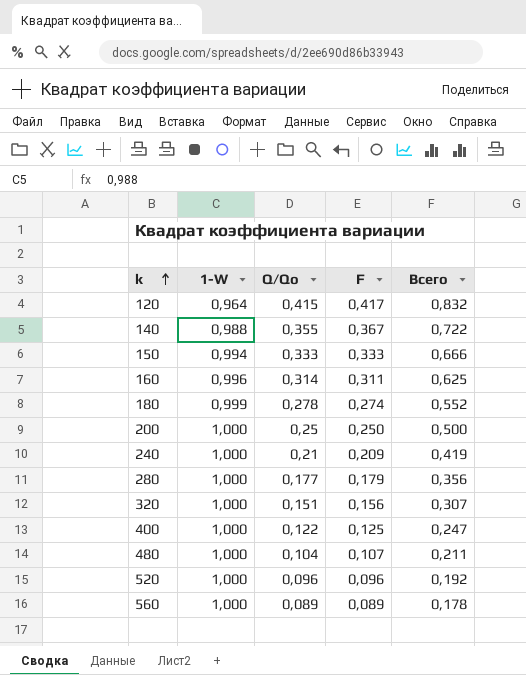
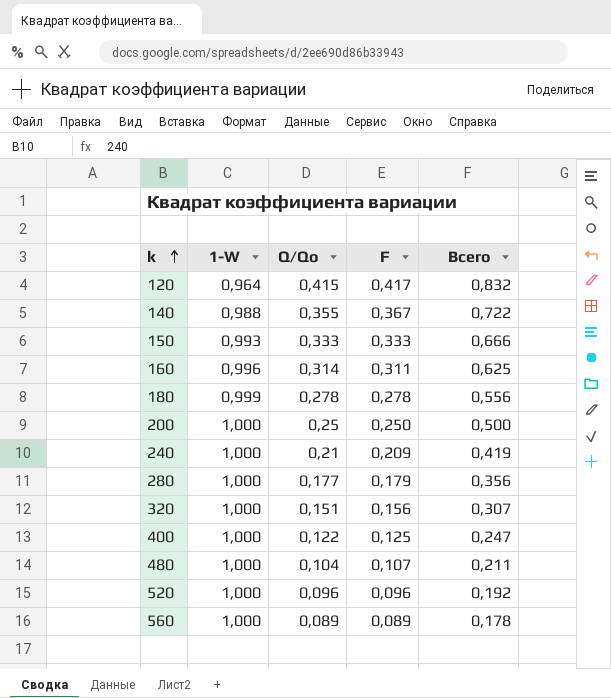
150 | 1-W: 0,994 -> 0,993
180 | F: 0,274 -> 0,278
180 | Всего: 0,552 -> 0,556

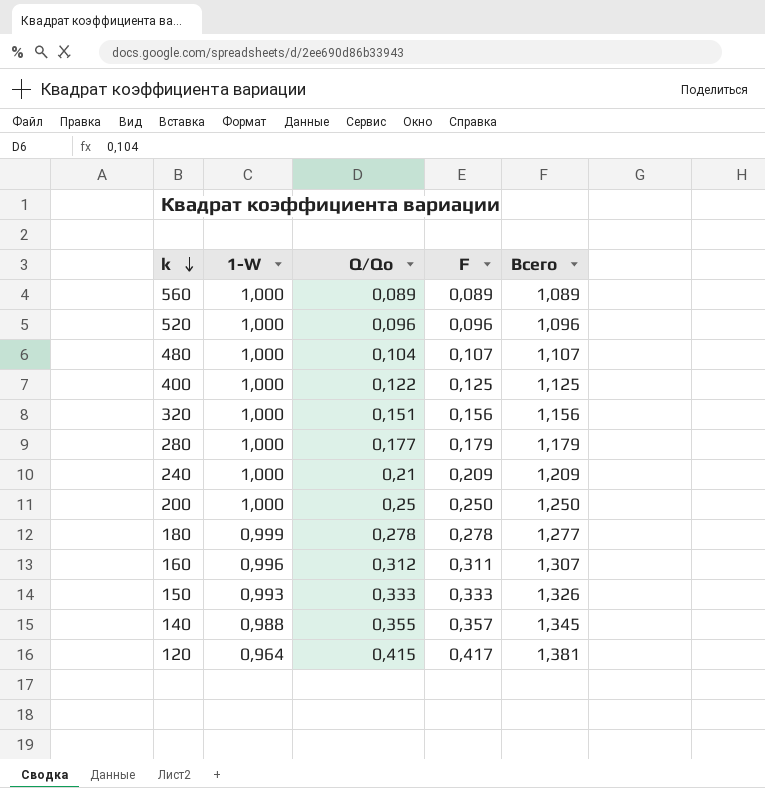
row order: k ascending -> k descending
column Всего | formula: [Q/Qo] + [F] -> [1-W] + [F]
160 | Q/Qo: 0,314 -> 0,312
140 | F: 0,367 -> 0,357

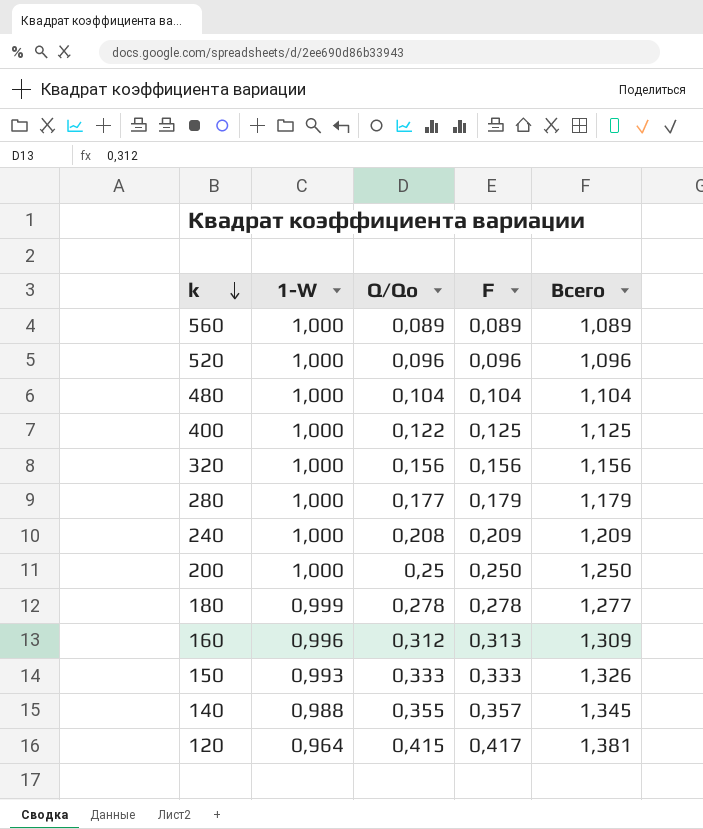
480 | F: 0,107 -> 0,104
480 | Всего: 1,107 -> 1,104
320 | Q/Qo: 0,151 -> 0,156
240 | Q/Qo: 0,21 -> 0,208
160 | F: 0,311 -> 0,313
160 | Всего: 1,307 -> 1,309

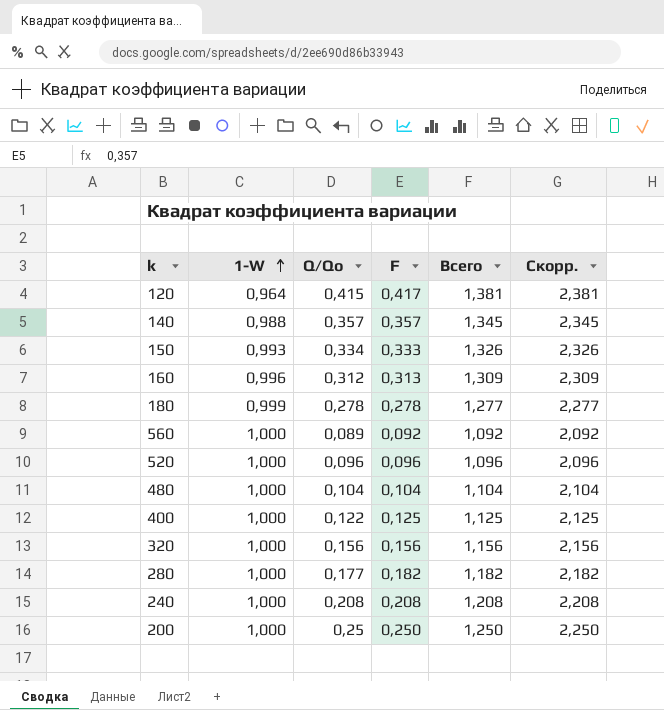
row order: k descending -> 1-W ascending
column Скорр. | formula: none -> [Всего] + 1
140 | Q/Qo: 0,355 -> 0,357
150 | Q/Qo: 0,333 -> 0,334
560 | F: 0,089 -> 0,092
560 | Всего: 1,089 -> 1,092
280 | F: 0,179 -> 0,182
280 | Всего: 1,179 -> 1,182
240 | F: 0,209 -> 0,208
240 | Всего: 1,209 -> 1,208

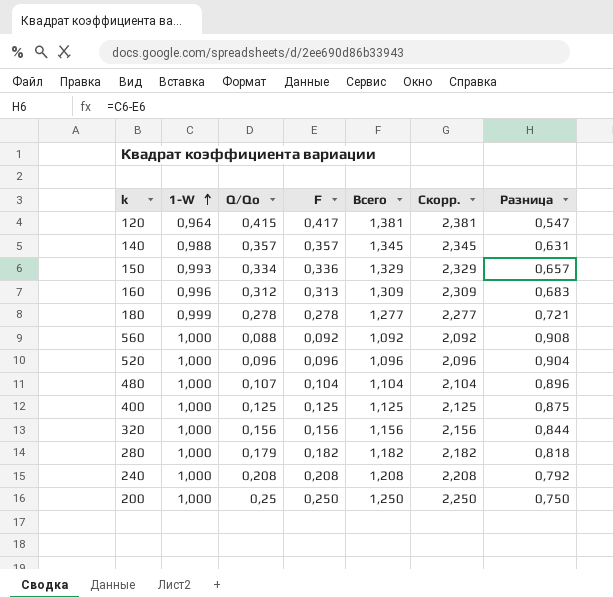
column Разница | formula: none -> [1-W] - [F]
150 | F: 0,333 -> 0,336
150 | Всего: 1,326 -> 1,329
150 | Скорр.: 2,326 -> 2,329
560 | Q/Qo: 0,089 -> 0,088
480 | Q/Qo: 0,104 -> 0,107
400 | Q/Qo: 0,122 -> 0,125
280 | Q/Qo: 0,177 -> 0,179

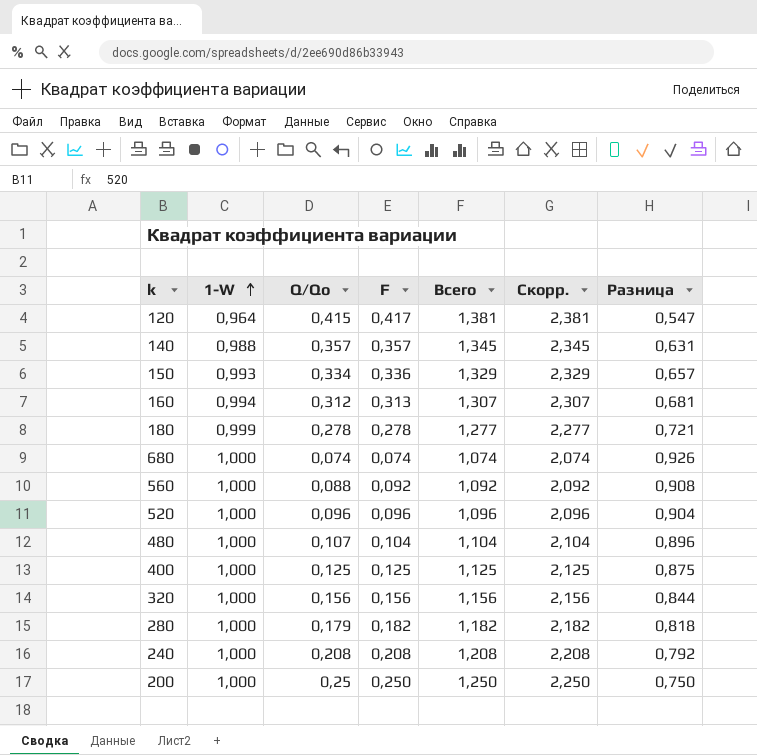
160 | 1-W: 0,996 -> 0,994
160 | Всего: 1,309 -> 1,307
160 | Скорр.: 2,309 -> 2,307
160 | Разница: 0,683 -> 0,681
row 680: none -> 1,000 | 0,074 | 0,074 | 1,074 | 2,074 | 0,926

